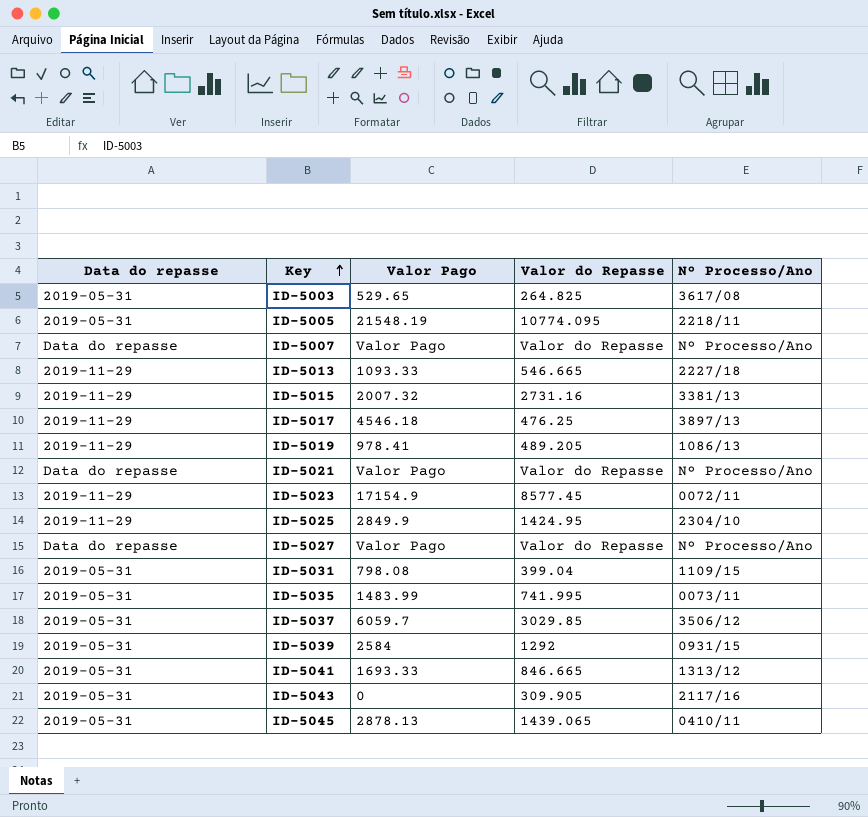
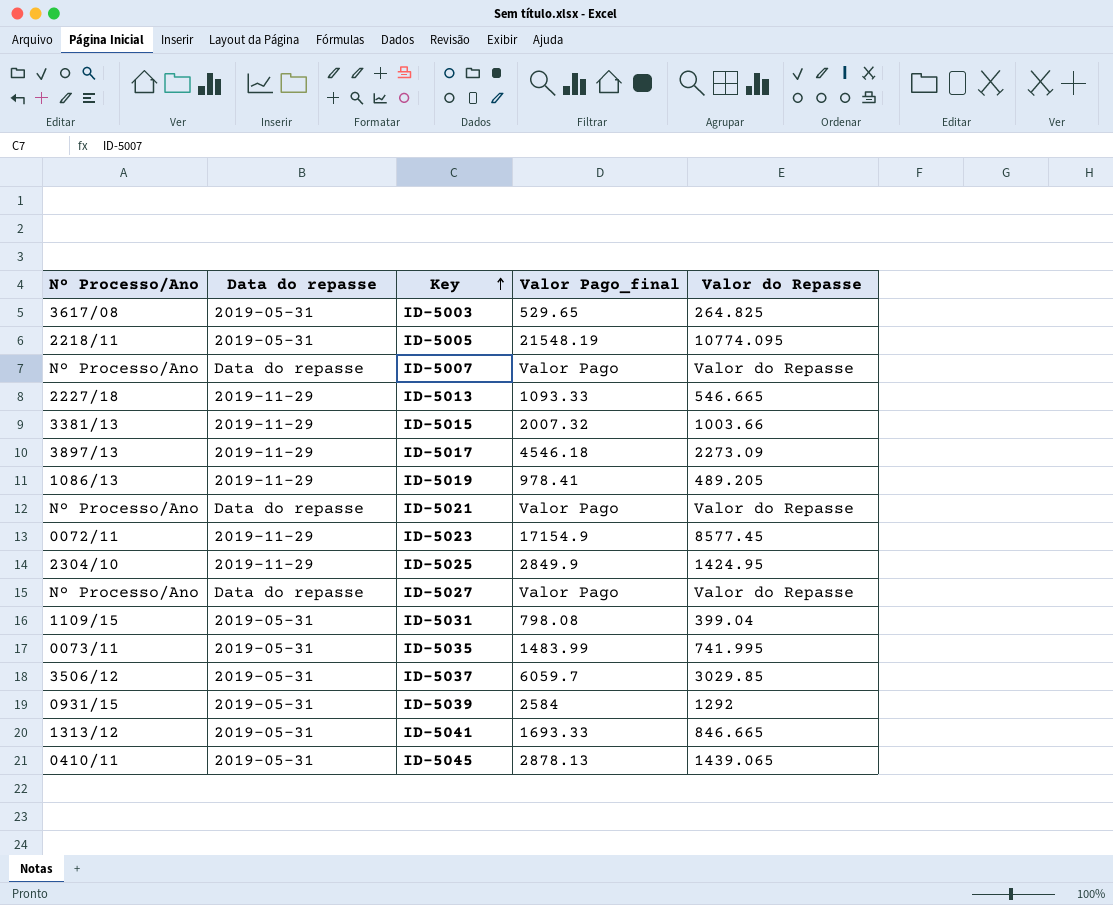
column Nº Processo/Ano | position: 5 -> 1
column name: Valor Pago -> Valor Pago_final
row ID-5043: 2019-05-31 | 0 | 309.905 | 2117/16 -> none
ID-5015 | Valor do Repasse: 2731.16 -> 1003.66
ID-5017 | Valor do Repasse: 476.25 -> 2273.09

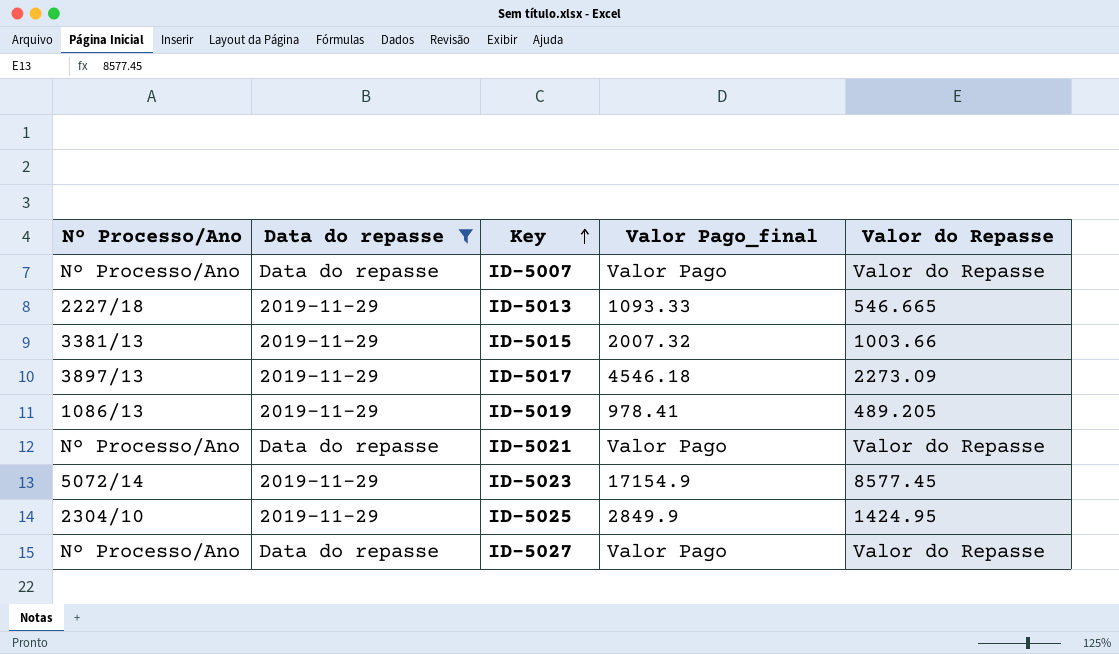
filter: none -> Data do repasse != 2019-05-31
ID-5023 | Nº Processo/Ano: 0072/11 -> 5072/14

